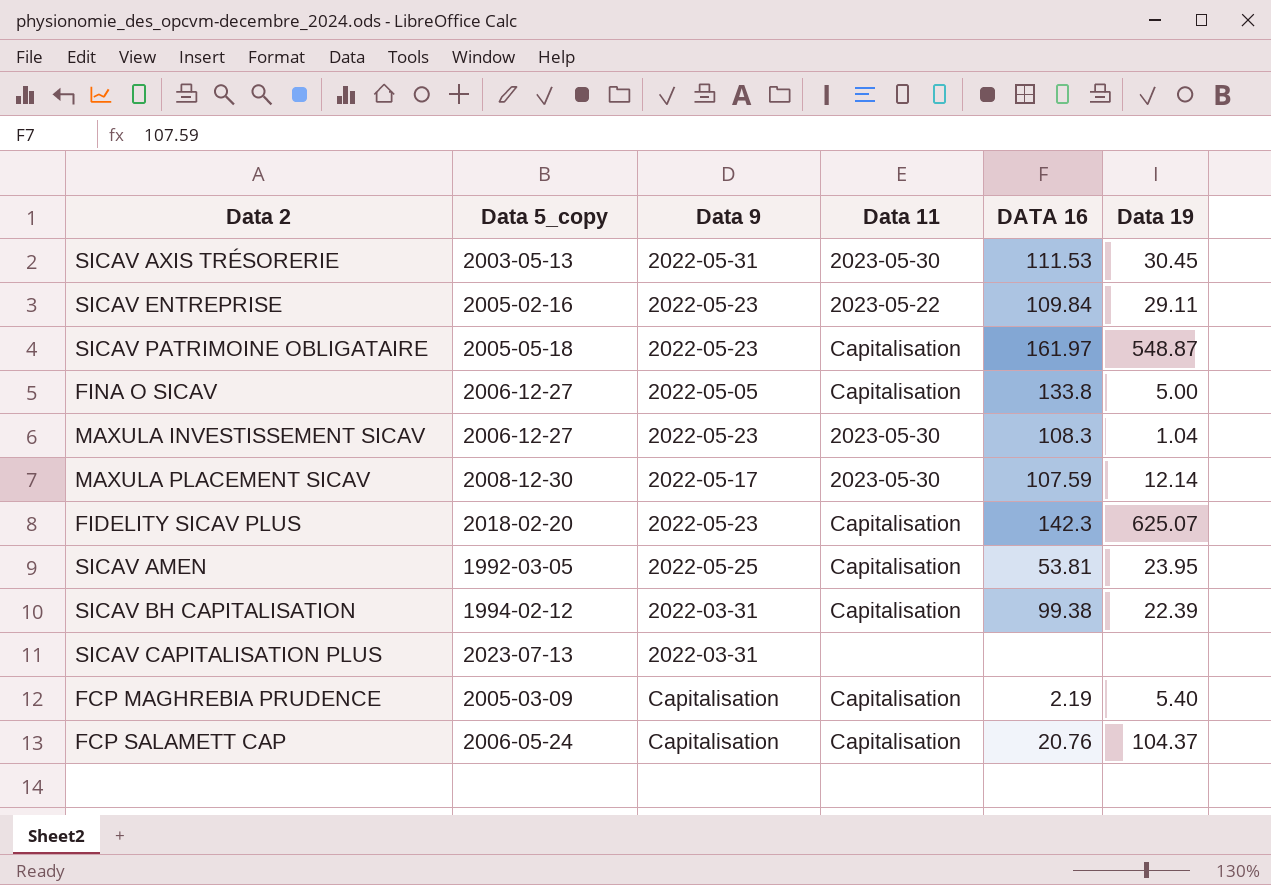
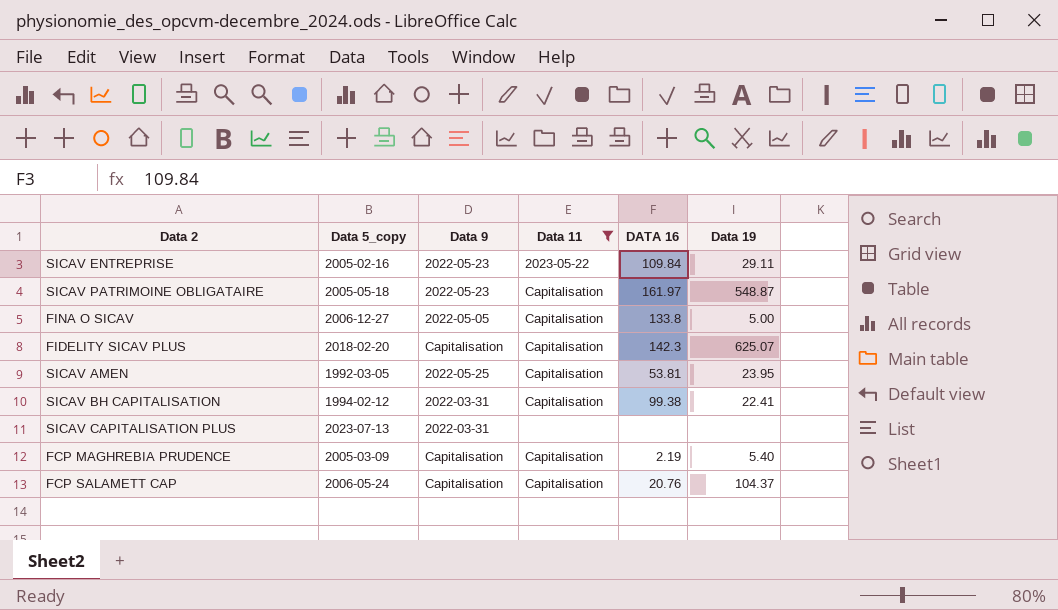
filter: none -> Data 11 != 2023-05-30
FIDELITY SICAV PLUS | Data 9: 2022-05-23 -> Capitalisation
SICAV BH CAPITALISATION | Data 19: 22.39 -> 22.41

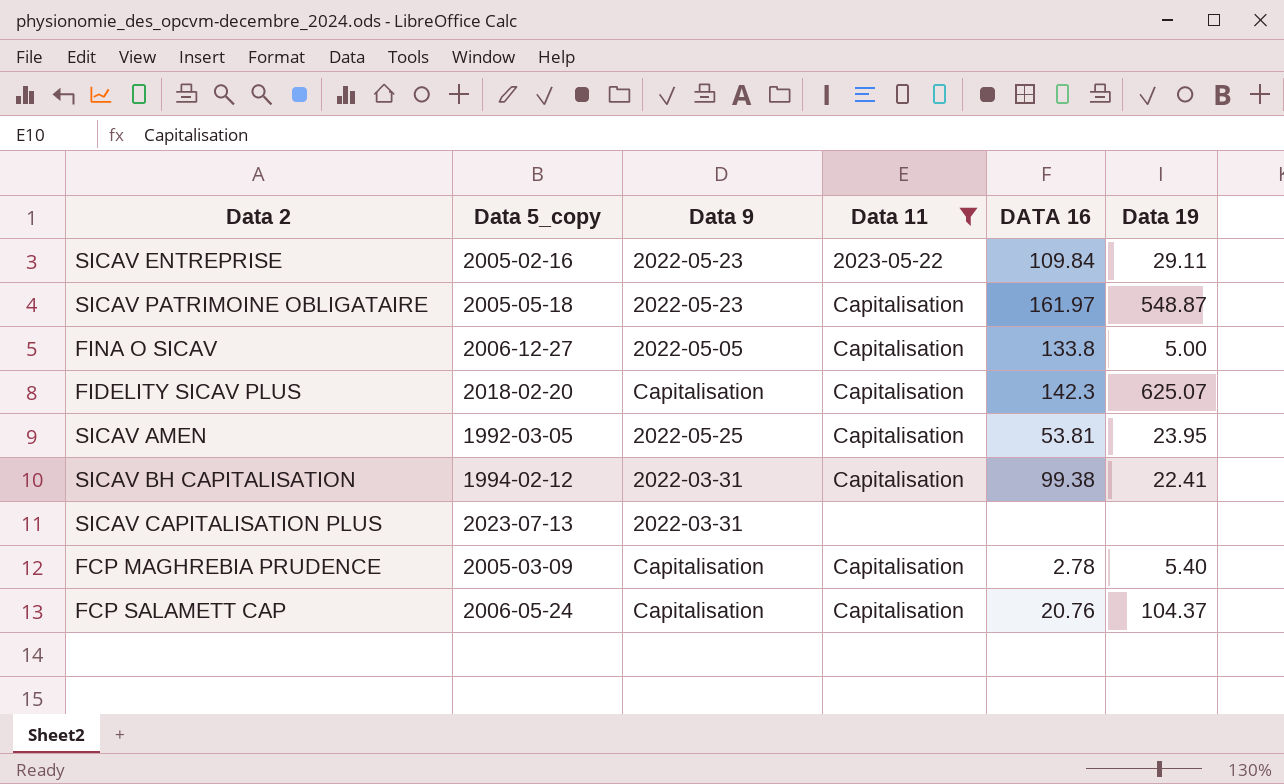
FCP MAGHREBIA PRUDENCE | DATA 16: 2.19 -> 2.78

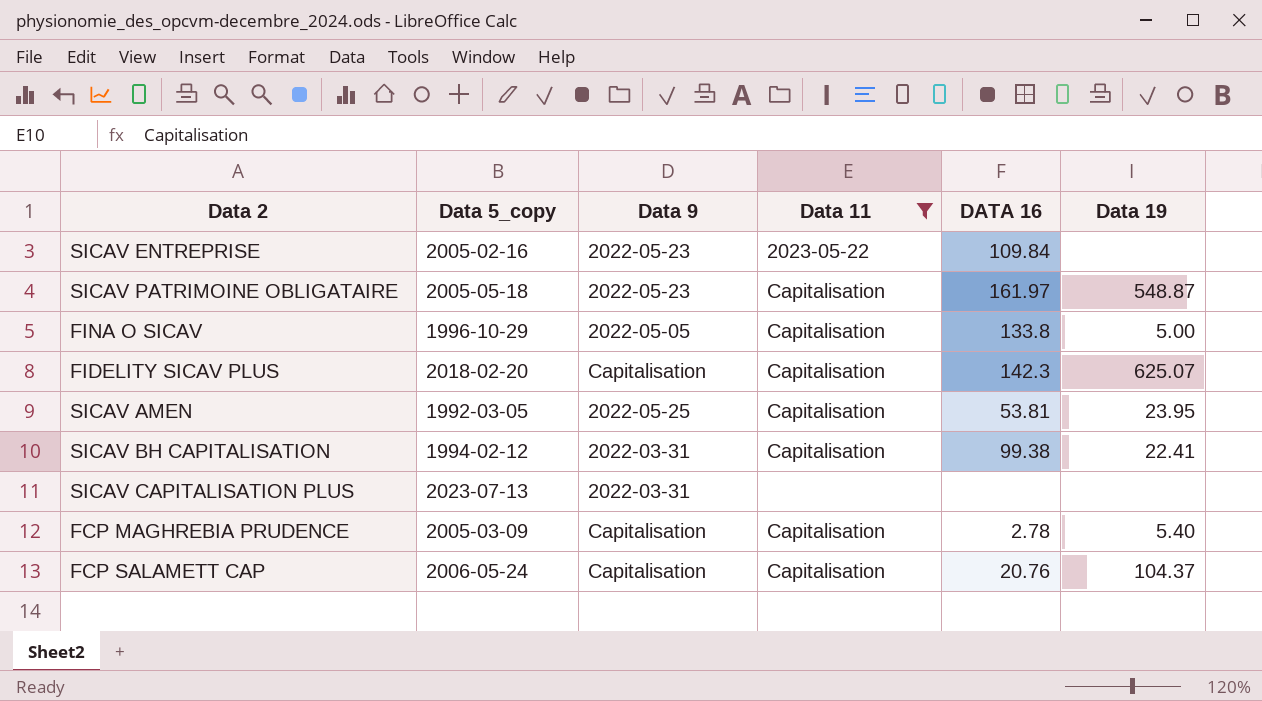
SICAV ENTREPRISE | Data 19: 29.11 -> none
FINA O SICAV | Data 5_copy: 2006-12-27 -> 1996-10-29

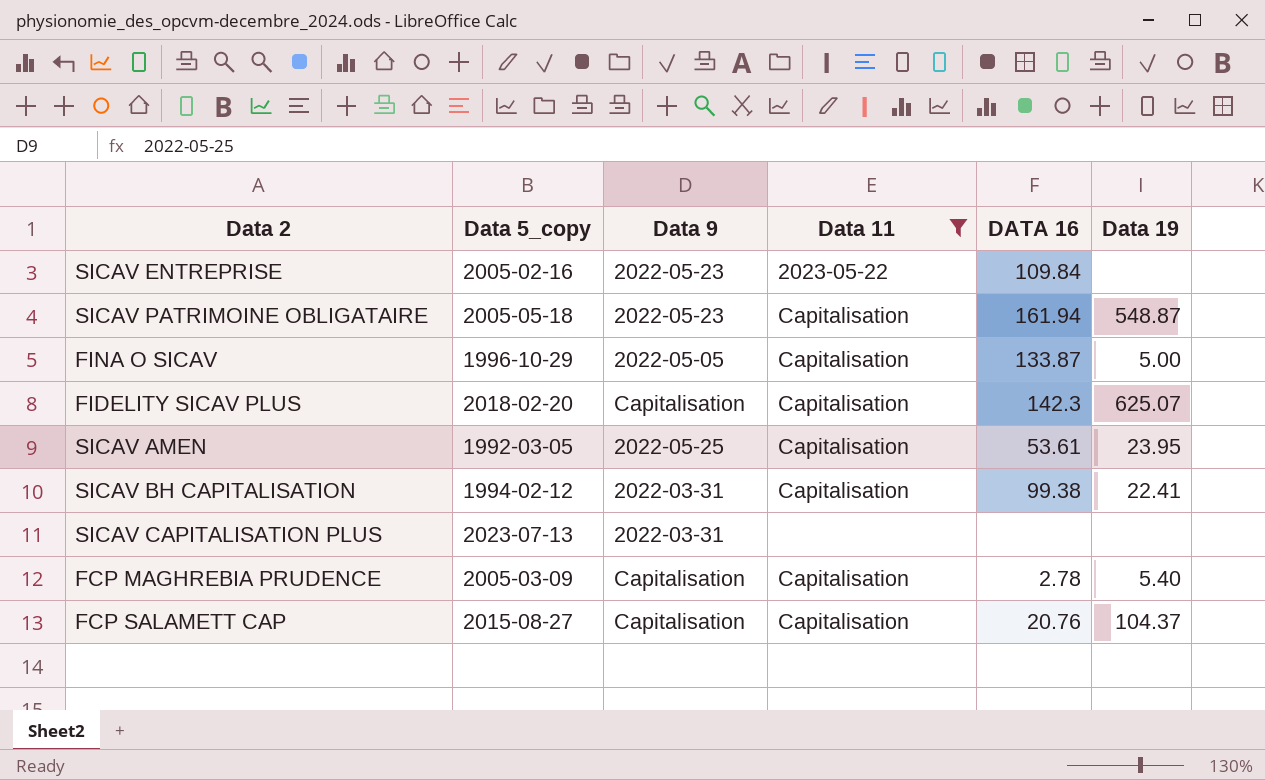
SICAV PATRIMOINE OBLIGATAIRE | DATA 16: 161.97 -> 161.94
FINA O SICAV | DATA 16: 133.8 -> 133.87
SICAV AMEN | DATA 16: 53.81 -> 53.61
FCP SALAMETT CAP | Data 5_copy: 2006-05-24 -> 2015-08-27

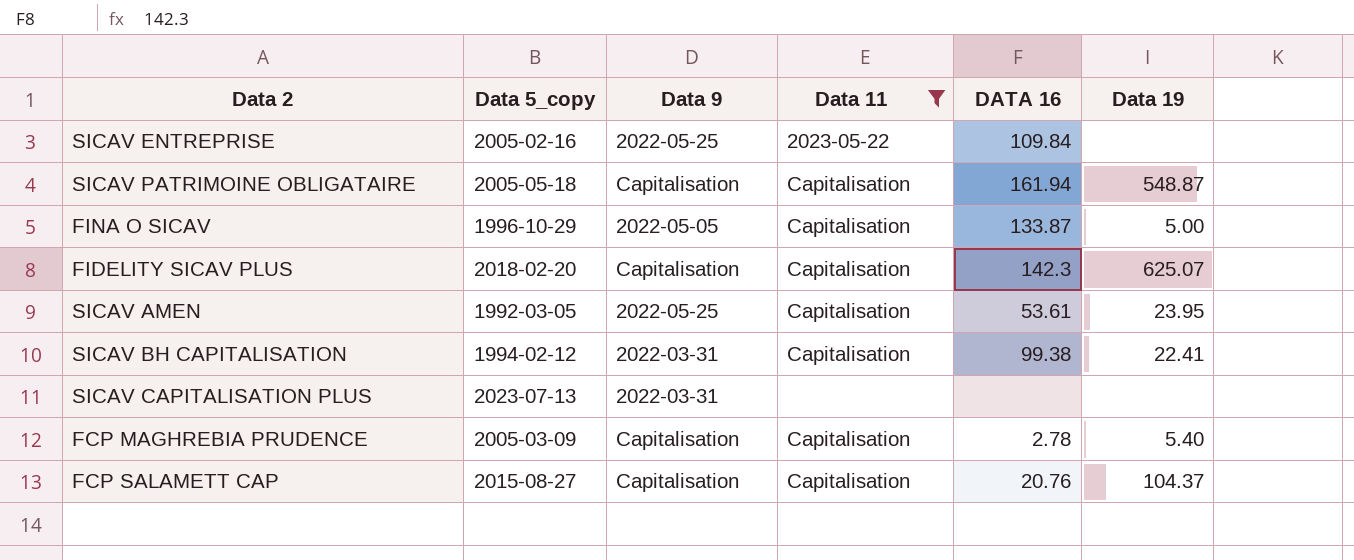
SICAV ENTREPRISE | Data 9: 2022-05-23 -> 2022-05-25
SICAV PATRIMOINE OBLIGATAIRE | Data 9: 2022-05-23 -> Capitalisation

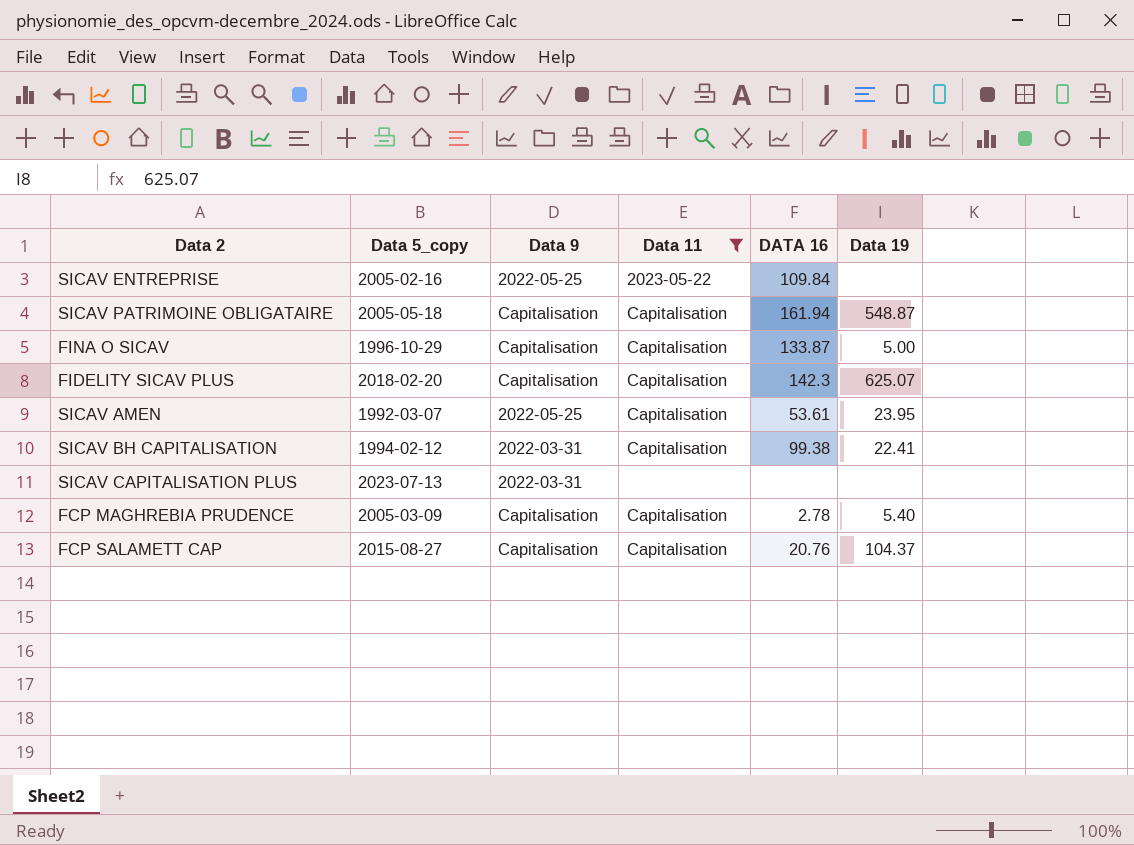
FINA O SICAV | Data 9: 2022-05-05 -> Capitalisation
SICAV AMEN | Data 5_copy: 1992-03-05 -> 1992-03-07

